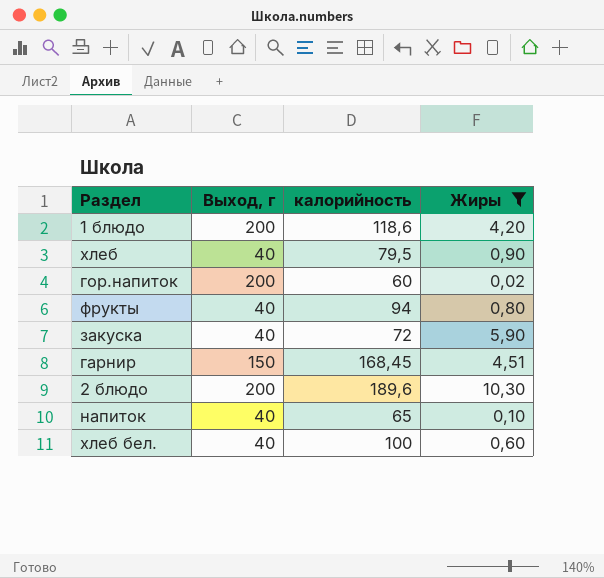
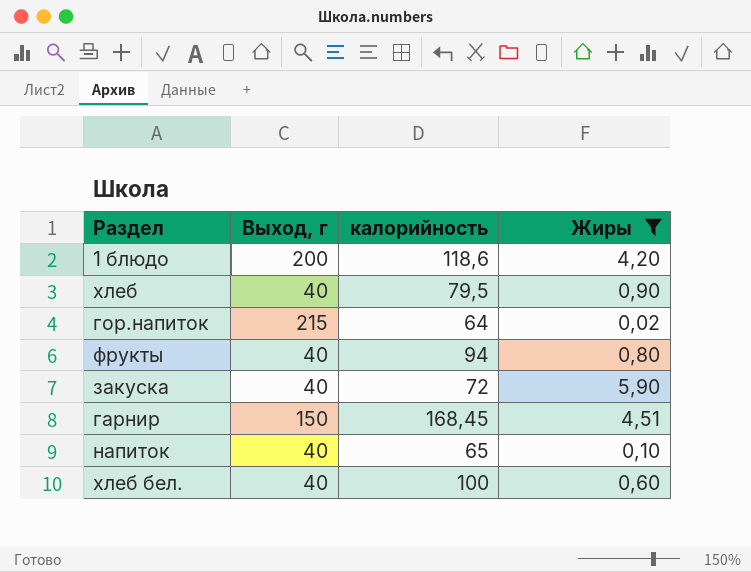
row 2 блюдо: 200 | 189,6 | 10,30 -> none
гор.напиток | Выход, г: 200 -> 215
гор.напиток | калорийность: 60 -> 64

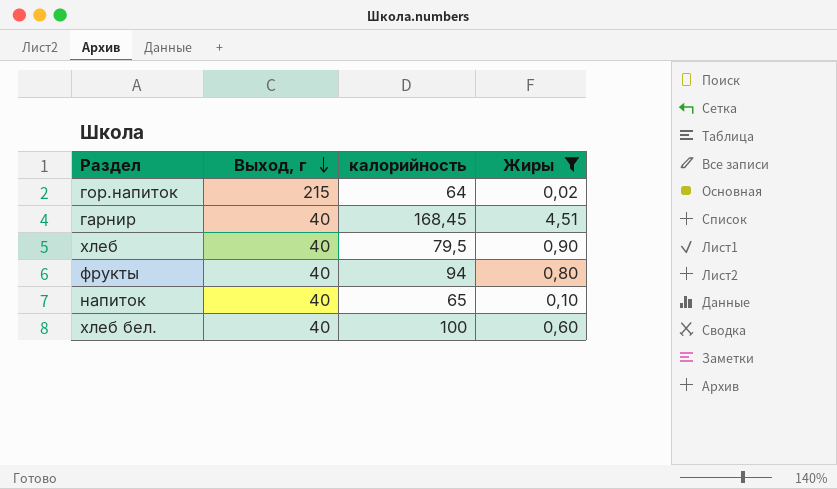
row order: none -> Выход, г descending
row 1 блюдо: 200 | 118,6 | 4,20 -> none
row закуска: 40 | 72 | 5,90 -> none
гарнир | Выход, г: 150 -> 40

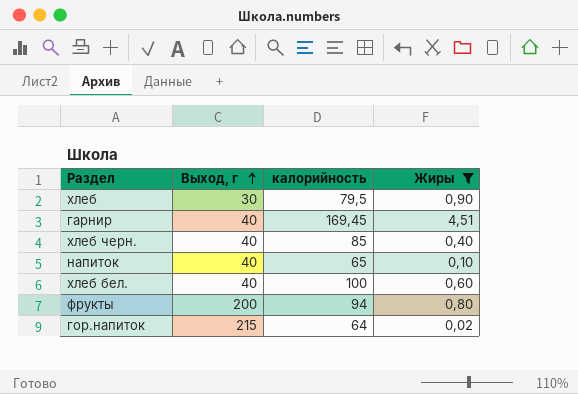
row order: Выход, г descending -> Выход, г ascending
хлеб | Выход, г: 40 -> 30
гарнир | калорийность: 168,45 -> 169,45
row хлеб черн.: none -> 40 | 85 | 0,40
фрукты | Выход, г: 40 -> 200

